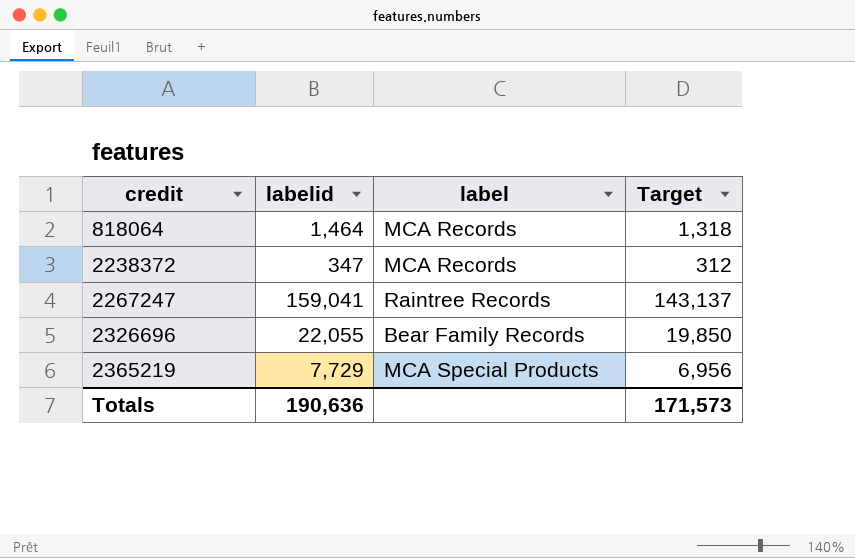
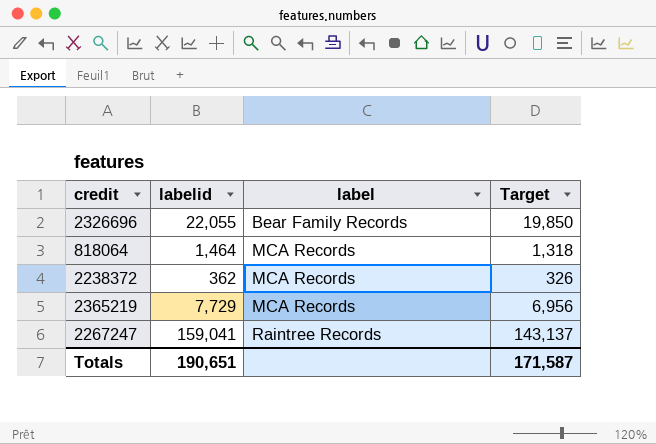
row order: credit ascending -> label ascending
2238372 | labelid: 347 -> 362
2238372 | Target: 312 -> 326
2365219 | label: MCA Special Products -> MCA Records
Totals | labelid: 190,636 -> 190,651
Totals | Target: 171,573 -> 171,587

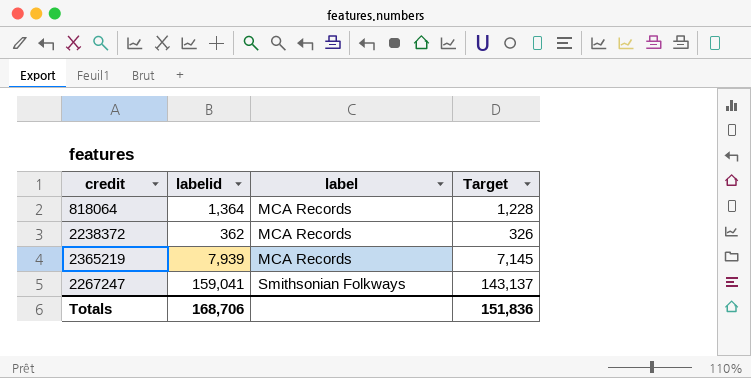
row 2326696: 22,055 | Bear Family Records | 19,850 -> none
818064 | labelid: 1,464 -> 1,364
818064 | Target: 1,318 -> 1,228
2365219 | labelid: 7,729 -> 7,939
2365219 | Target: 6,956 -> 7,145
2267247 | label: Raintree Records -> Smithsonian Folkways
Totals | labelid: 190,651 -> 168,706
Totals | Target: 171,587 -> 151,836

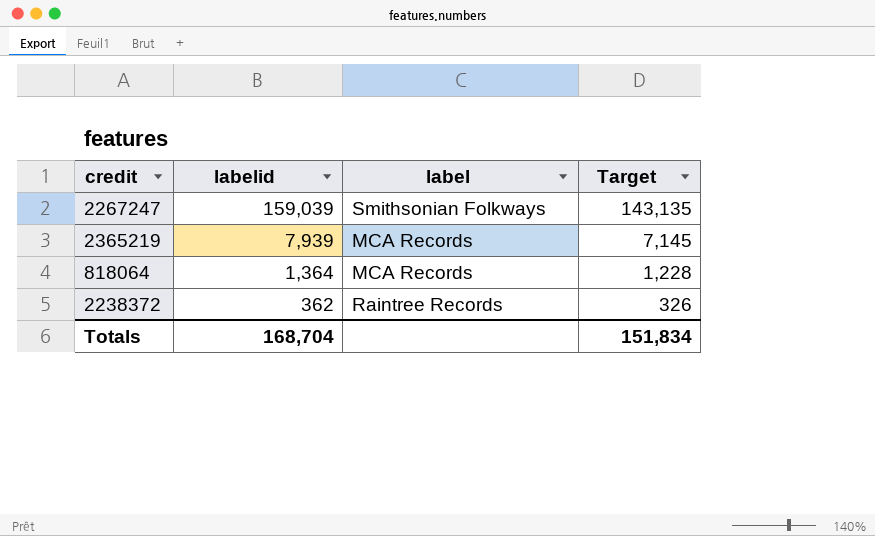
row order: label ascending -> labelid descending
2267247 | labelid: 159,041 -> 159,039
2267247 | Target: 143,137 -> 143,135
2238372 | label: MCA Records -> Raintree Records
Totals | labelid: 168,706 -> 168,704
Totals | Target: 151,836 -> 151,834

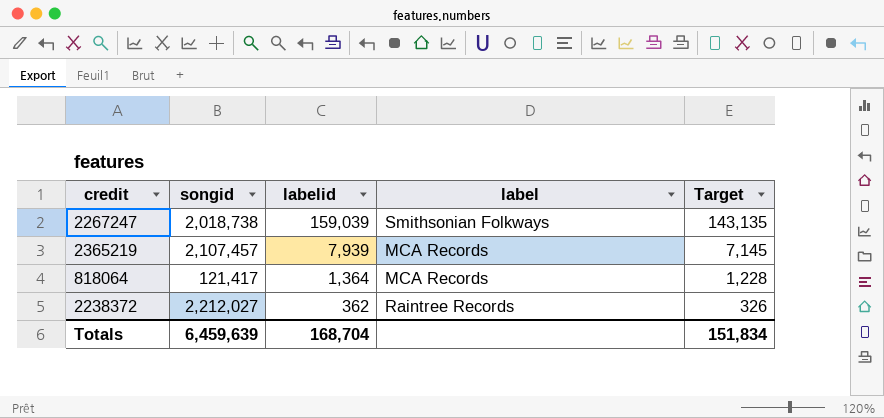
column songid | position: none -> 2

